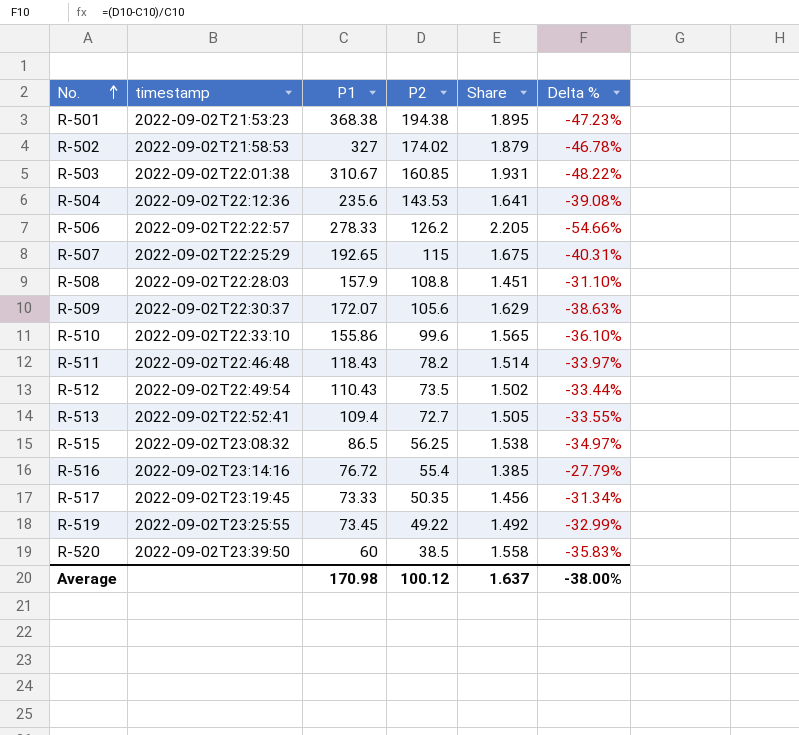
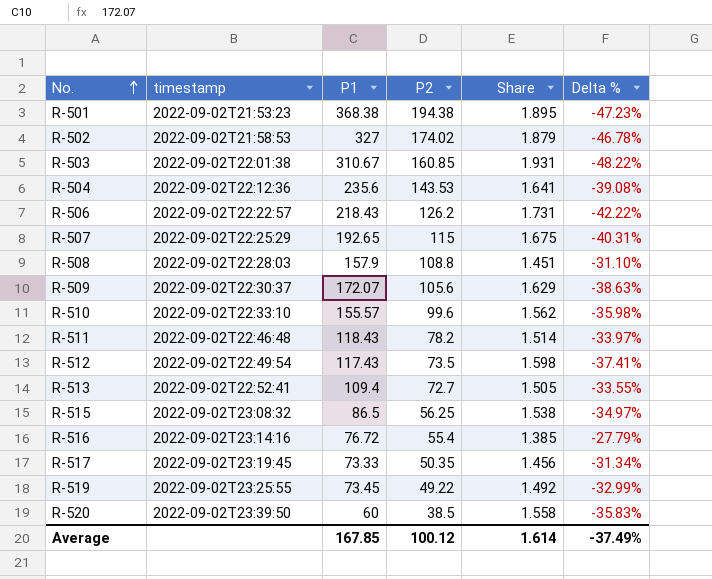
R-506 | P1: 278.33 -> 218.43
R-506 | Share: 2.205 -> 1.731
R-506 | Delta %: -54.66% -> -42.22%
R-510 | P1: 155.86 -> 155.57
R-510 | Share: 1.565 -> 1.562
R-510 | Delta %: -36.10% -> -35.98%
R-512 | P1: 110.43 -> 117.43
R-512 | Share: 1.502 -> 1.598
R-512 | Delta %: -33.44% -> -37.41%
Average | P1: 170.98 -> 167.85
Average | Share: 1.637 -> 1.614
Average | Delta %: -38.00% -> -37.49%

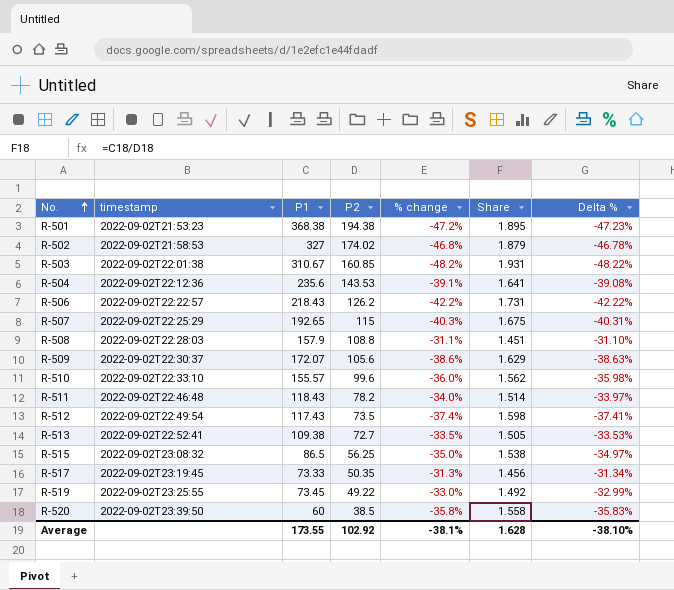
column % change | formula: none -> ([P2] - [P1]) / [P1]
row R-516: 2022-09-02T23:14:16 | 76.72 | 55.4 | 1.385 | -27.79% -> none
R-513 | P1: 109.4 -> 109.38
R-513 | Delta %: -33.55% -> -33.53%
Average | P1: 167.85 -> 173.55
Average | P2: 100.12 -> 102.92
Average | Share: 1.614 -> 1.628
Average | Delta %: -37.49% -> -38.10%

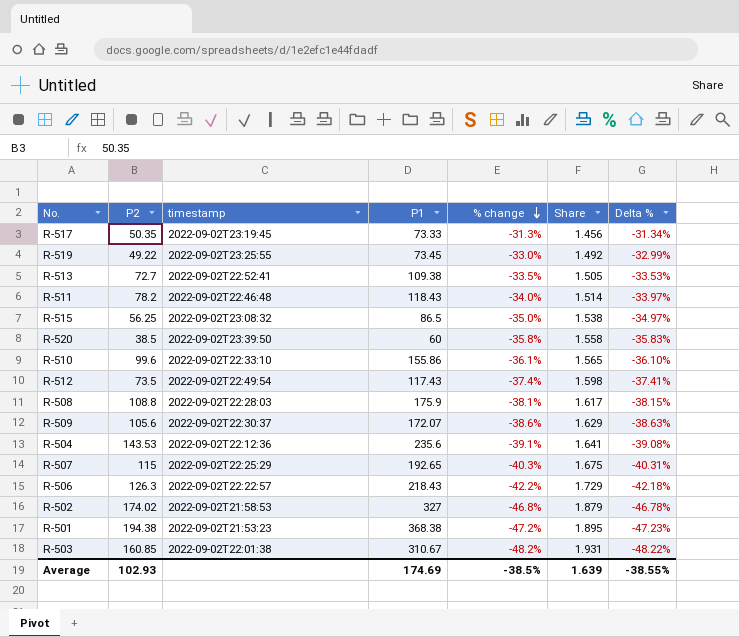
row order: No. ascending -> % change descending
column P2 | position: 4 -> 2
R-510 | P1: 155.57 -> 155.86
R-510 | % change: -36.0% -> -36.1%
R-510 | Share: 1.562 -> 1.565
R-510 | Delta %: -35.98% -> -36.10%
R-508 | P1: 157.9 -> 175.9
R-508 | % change: -31.1% -> -38.1%
R-508 | Share: 1.451 -> 1.617
R-508 | Delta %: -31.10% -> -38.15%
R-506 | P2: 126.2 -> 126.3
R-506 | Share: 1.731 -> 1.729
R-506 | Delta %: -42.22% -> -42.18%
Average | P2: 102.92 -> 102.93
Average | P1: 173.55 -> 174.69
Average | % change: -38.1% -> -38.5%
Average | Share: 1.628 -> 1.639
Average | Delta %: -38.10% -> -38.55%

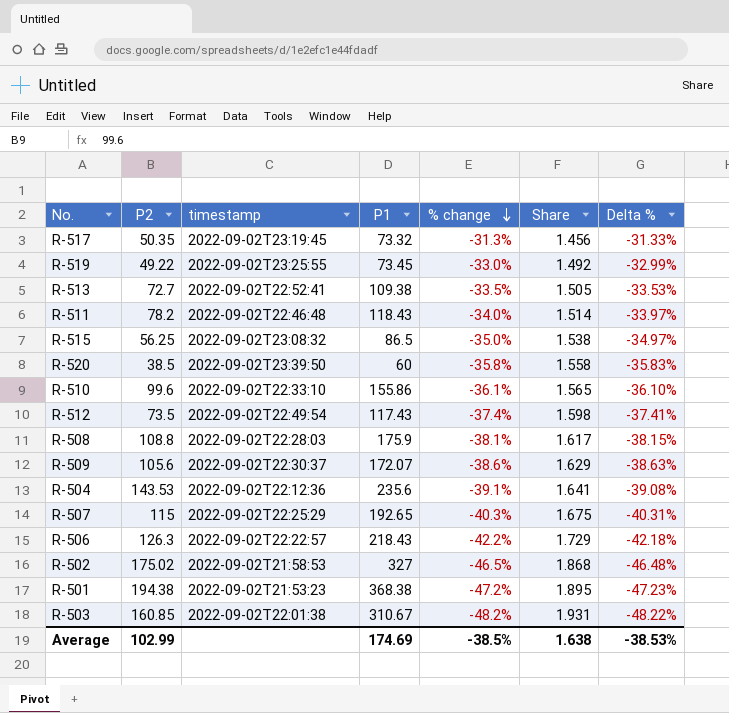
R-517 | P1: 73.33 -> 73.32
R-517 | Delta %: -31.34% -> -31.33%
R-502 | P2: 174.02 -> 175.02
R-502 | % change: -46.8% -> -46.5%
R-502 | Share: 1.879 -> 1.868
R-502 | Delta %: -46.78% -> -46.48%
Average | P2: 102.93 -> 102.99
Average | Share: 1.639 -> 1.638
Average | Delta %: -38.55% -> -38.53%

